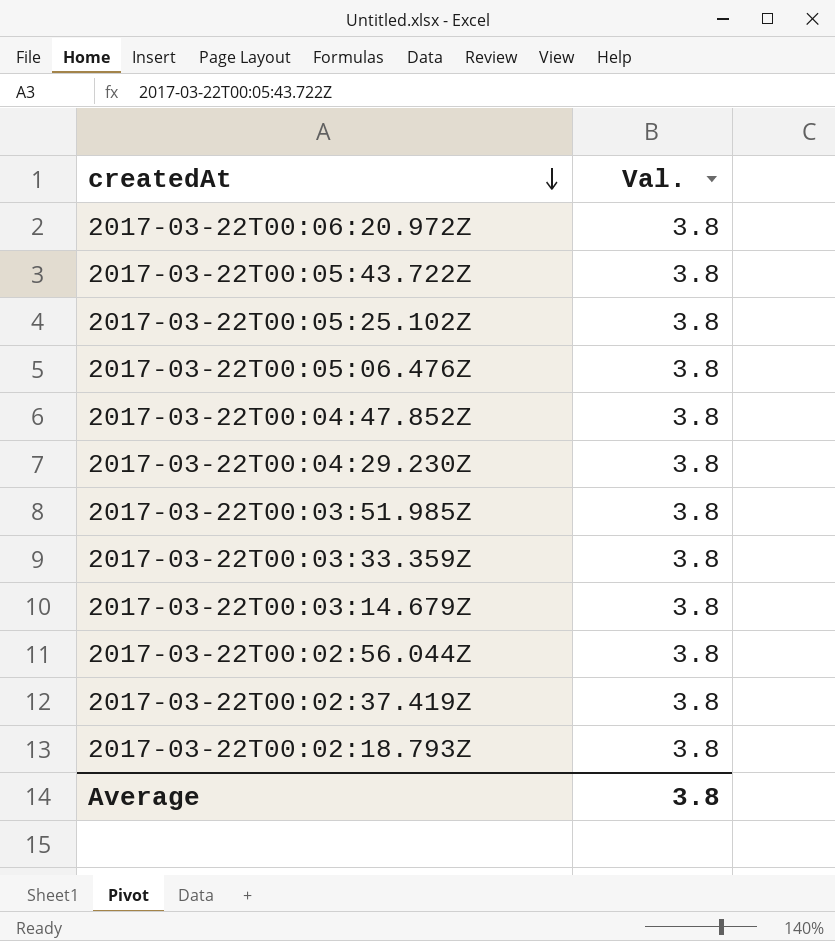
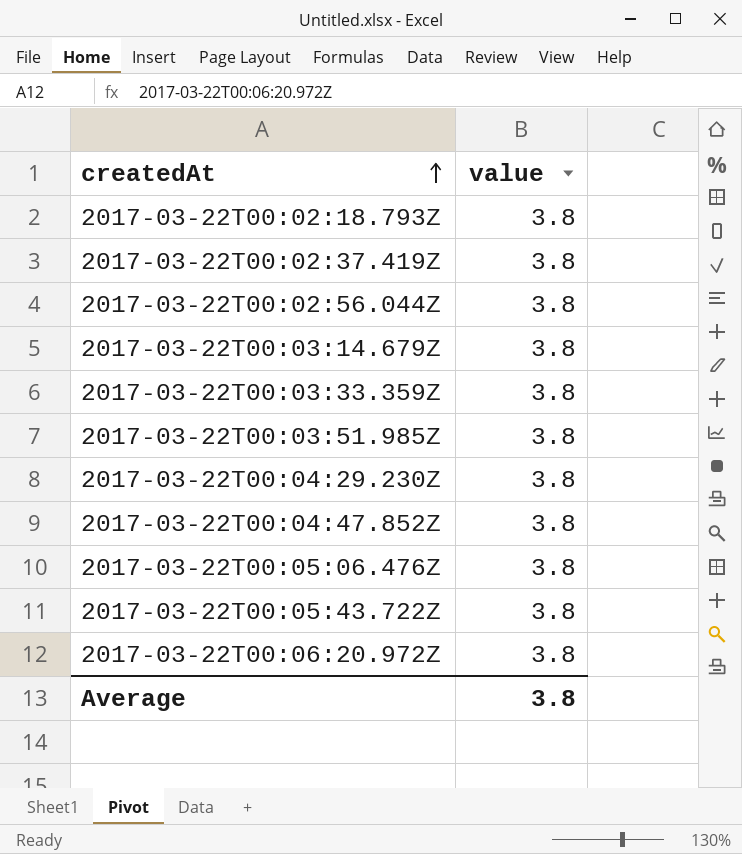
row order: createdAt descending -> createdAt ascending
column name: Val. -> value
row 2017-03-22T00:05:25.102Z: 3.8 -> none

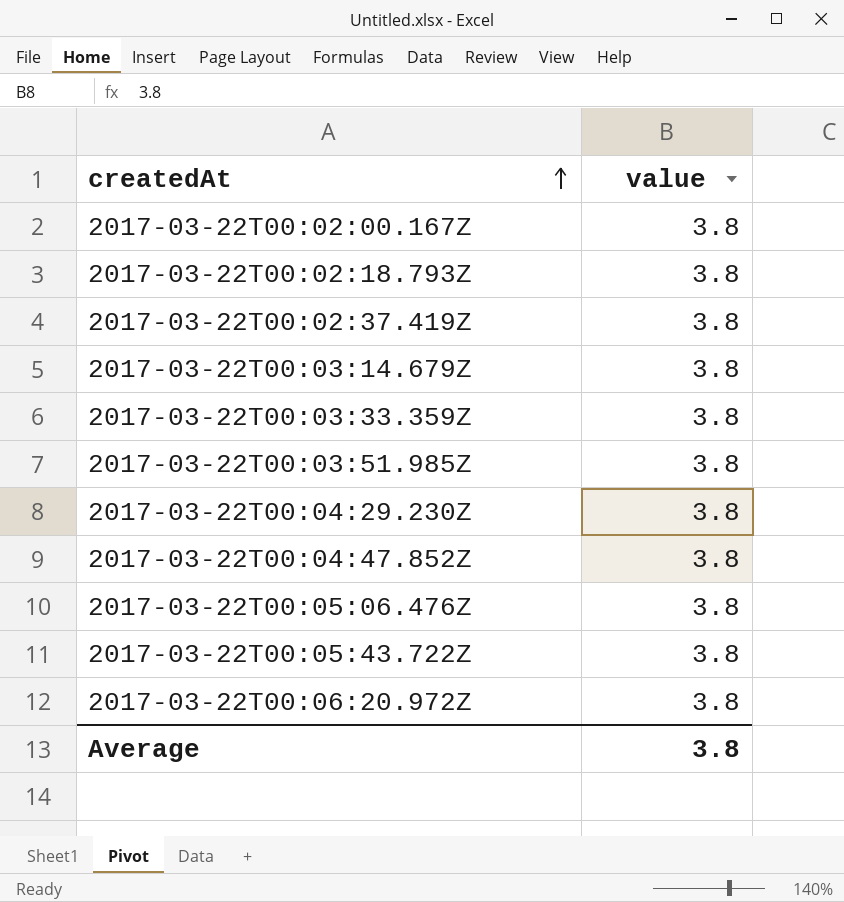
row 2017-03-22T00:02:56.044Z: 3.8 -> none
row 2017-03-22T00:02:00.167Z: none -> 3.8

